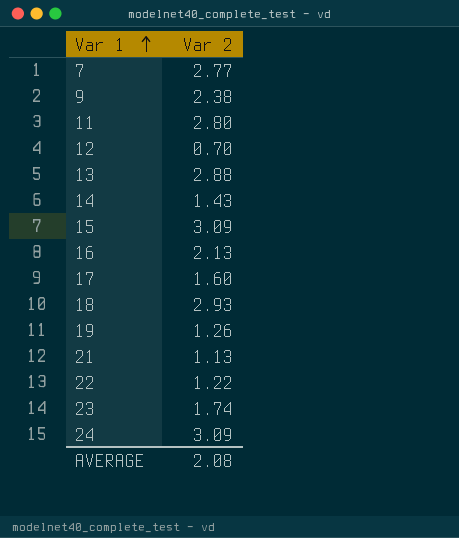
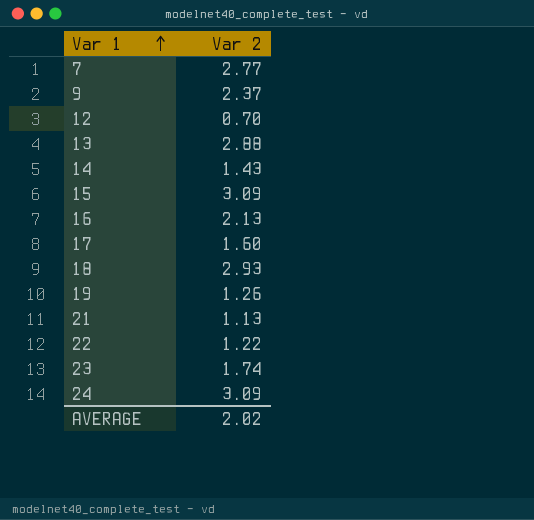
row 11: 2.80 -> none
9 | Var 2: 2.38 -> 2.37
AVERAGE | Var 2: 2.08 -> 2.02

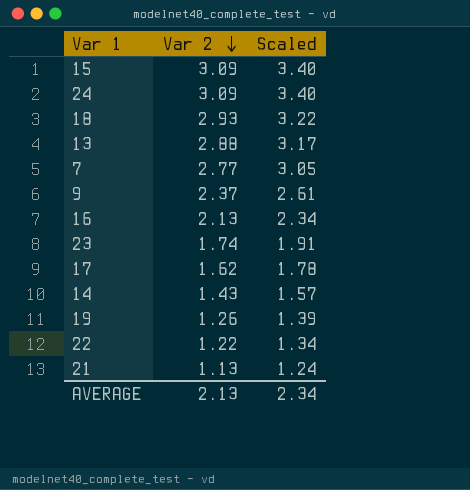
row order: Var 1 ascending -> Var 2 descending
column Scaled | formula: none -> [Var 2] * 1.1
row 12: 0.70 -> none
17 | Var 2: 1.60 -> 1.62
AVERAGE | Var 2: 2.02 -> 2.13

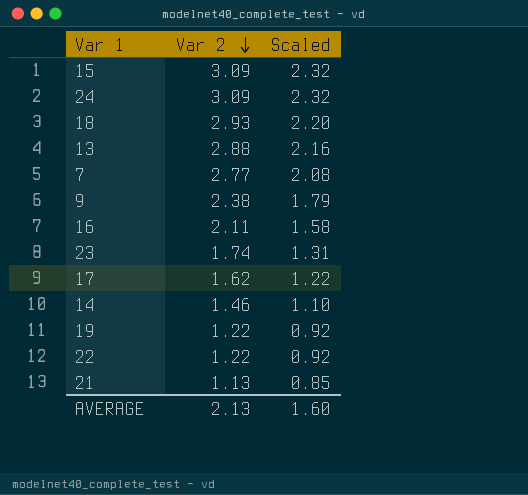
column Scaled | formula: [Var 2] * 1.1 -> [Var 2] * 0.75
9 | Var 2: 2.37 -> 2.38
16 | Var 2: 2.13 -> 2.11
14 | Var 2: 1.43 -> 1.46
19 | Var 2: 1.26 -> 1.22
AVERAGE | Scaled: 2.34 -> 1.60

